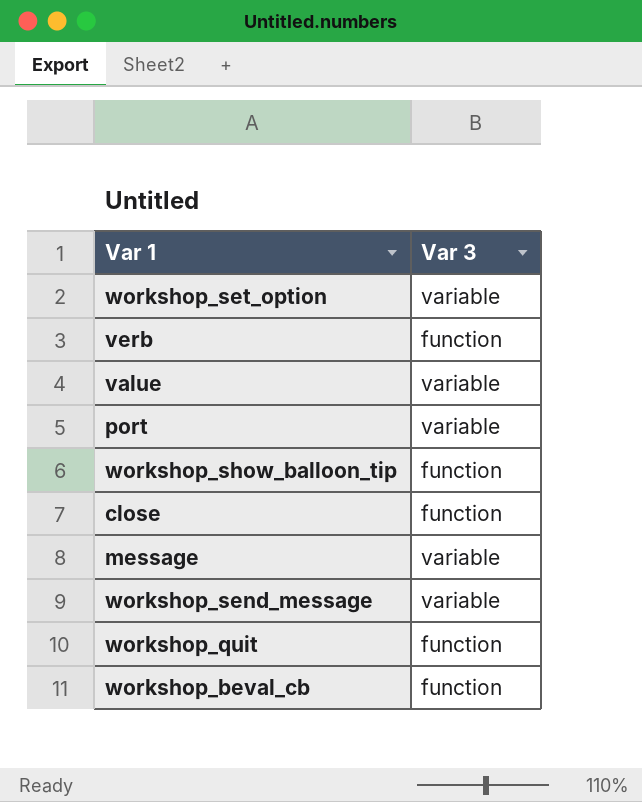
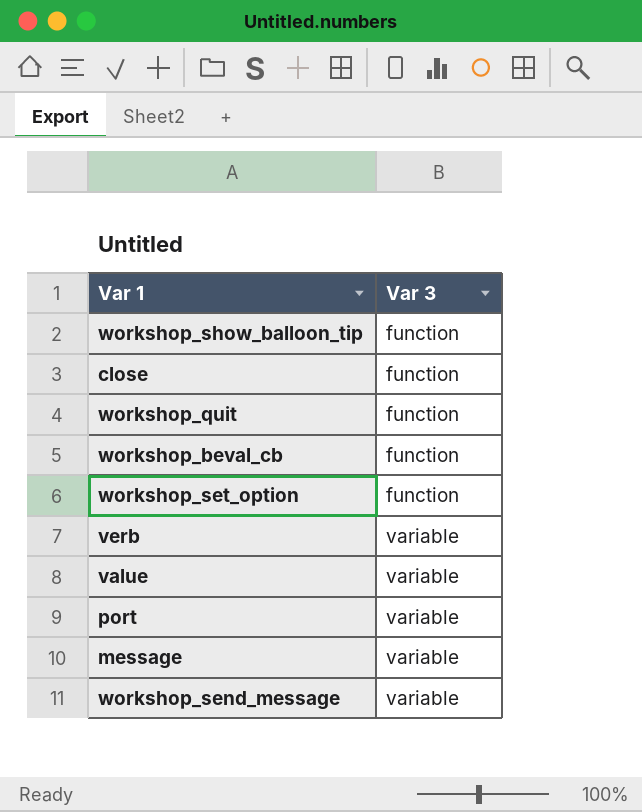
row order: none -> Var 3 ascending
workshop_set_option | Var 3: variable -> function
verb | Var 3: function -> variable

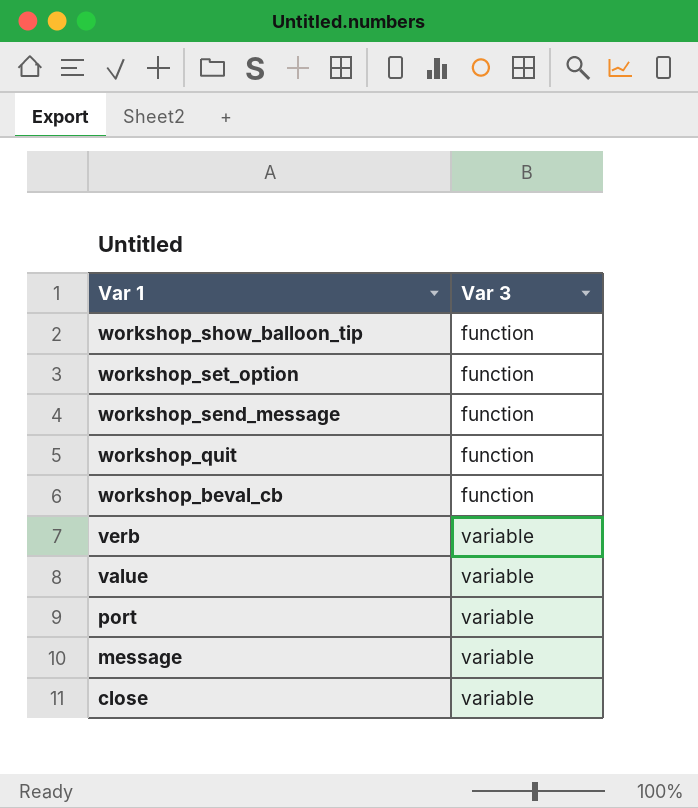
row order: Var 3 ascending -> Var 1 descending
workshop_send_message | Var 3: variable -> function
close | Var 3: function -> variable

